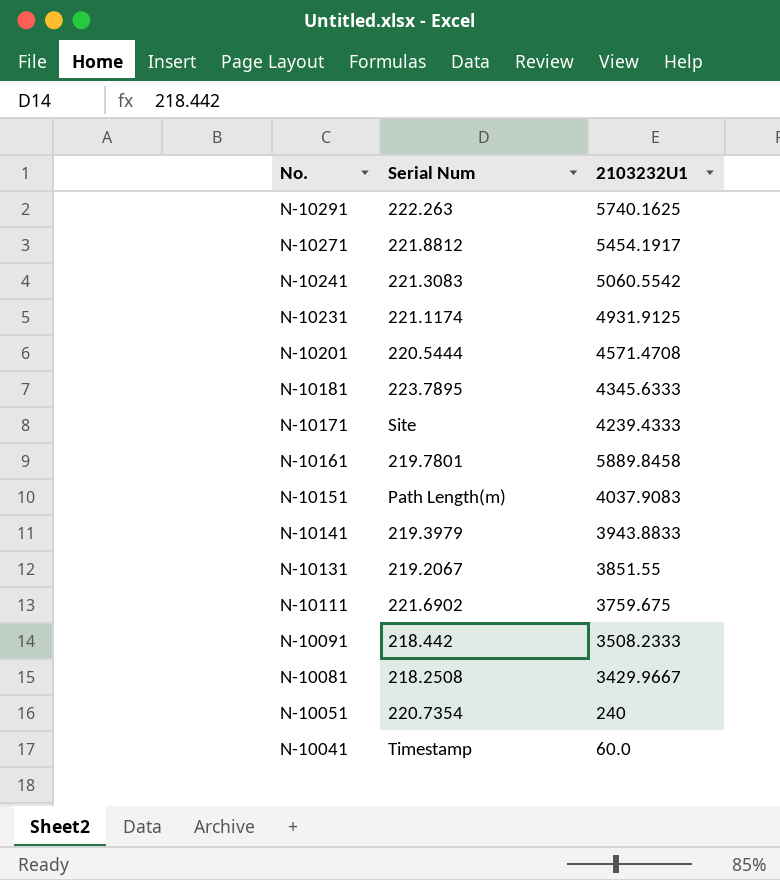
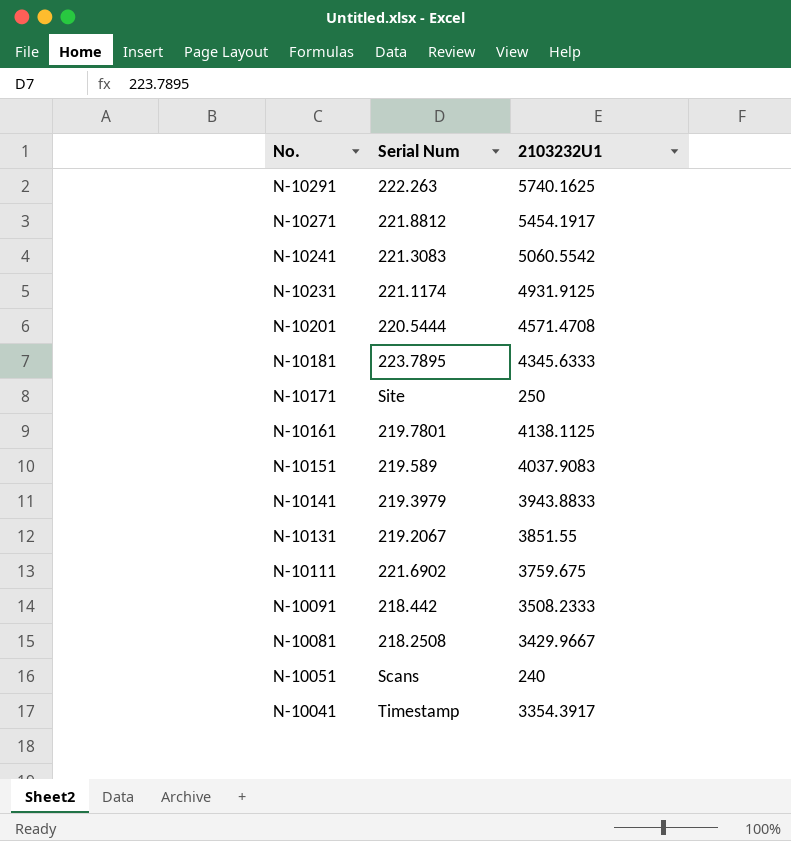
N-10171 | 2103232U1: 4239.4333 -> 250
N-10161 | 2103232U1: 5889.8458 -> 4138.1125
N-10151 | Serial Num: Path Length(m) -> 219.589
N-10051 | Serial Num: 220.7354 -> Scans
N-10041 | 2103232U1: 60.0 -> 3354.3917

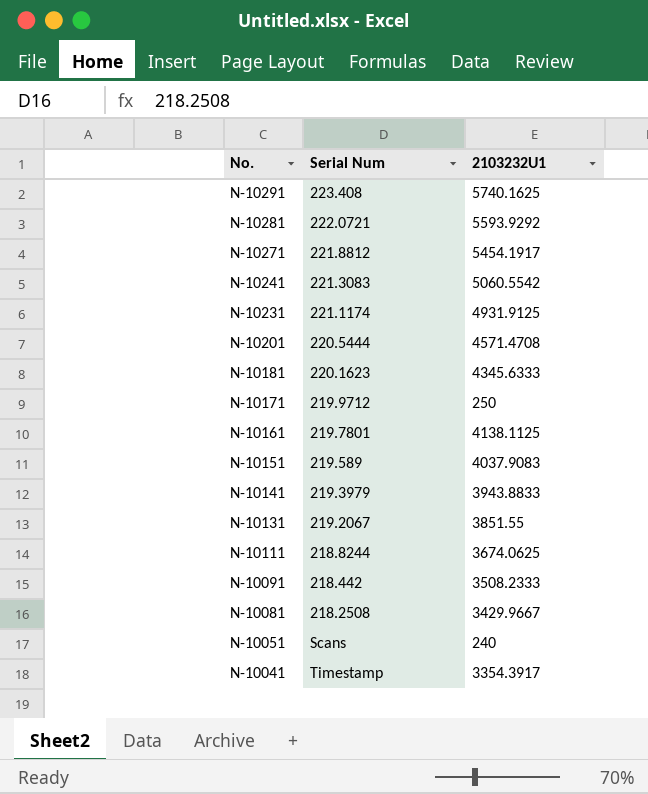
N-10291 | Serial Num: 222.263 -> 223.408
row N-10281: none -> 222.0721 | 5593.9292
N-10181 | Serial Num: 223.7895 -> 220.1623
N-10171 | Serial Num: Site -> 219.9712
N-10111 | Serial Num: 221.6902 -> 218.8244
N-10111 | 2103232U1: 3759.675 -> 3674.0625

